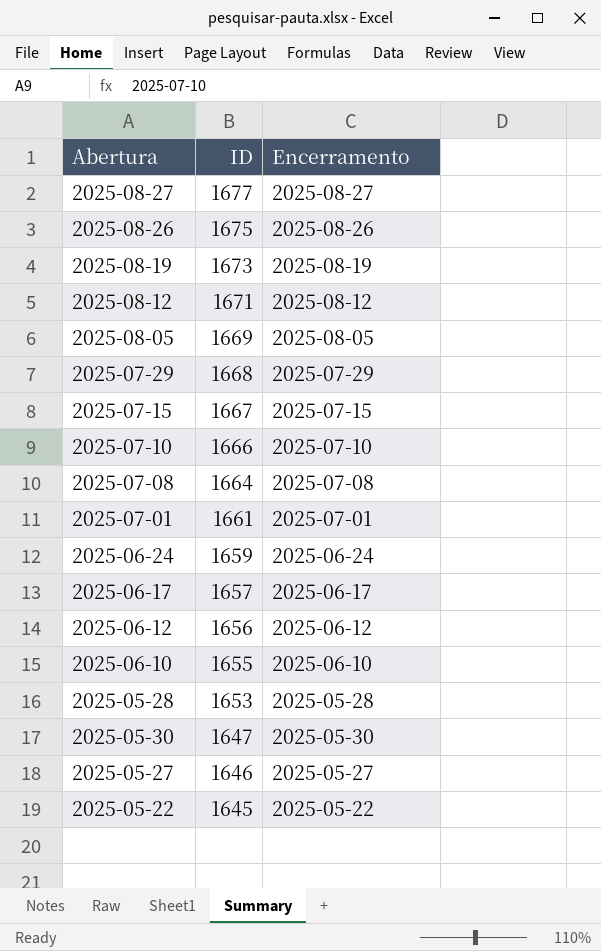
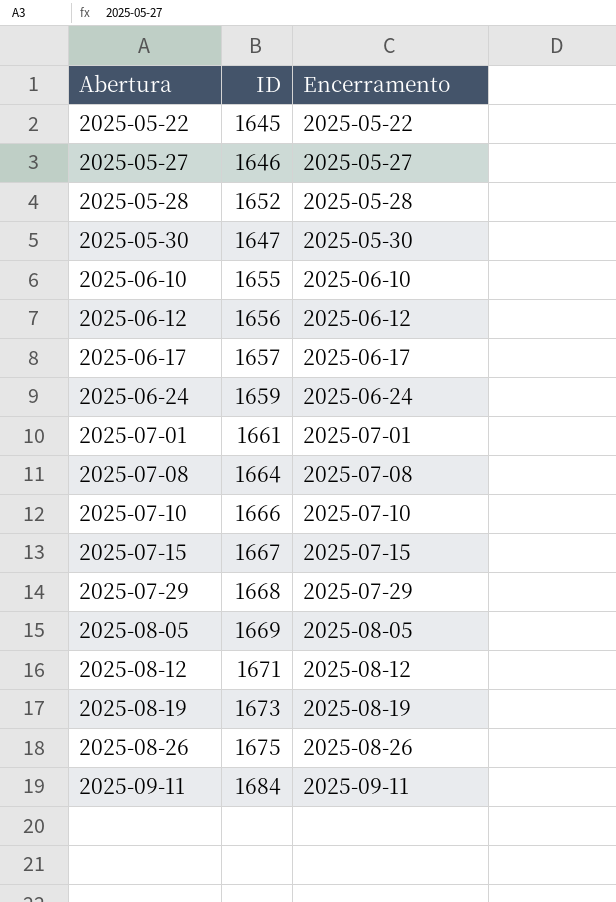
row order: ID descending -> Abertura ascending
row 2025-08-27: 1677 | 2025-08-27 -> none
2025-05-28 | ID: 1653 -> 1652
row 2025-09-11: none -> 1684 | 2025-09-11

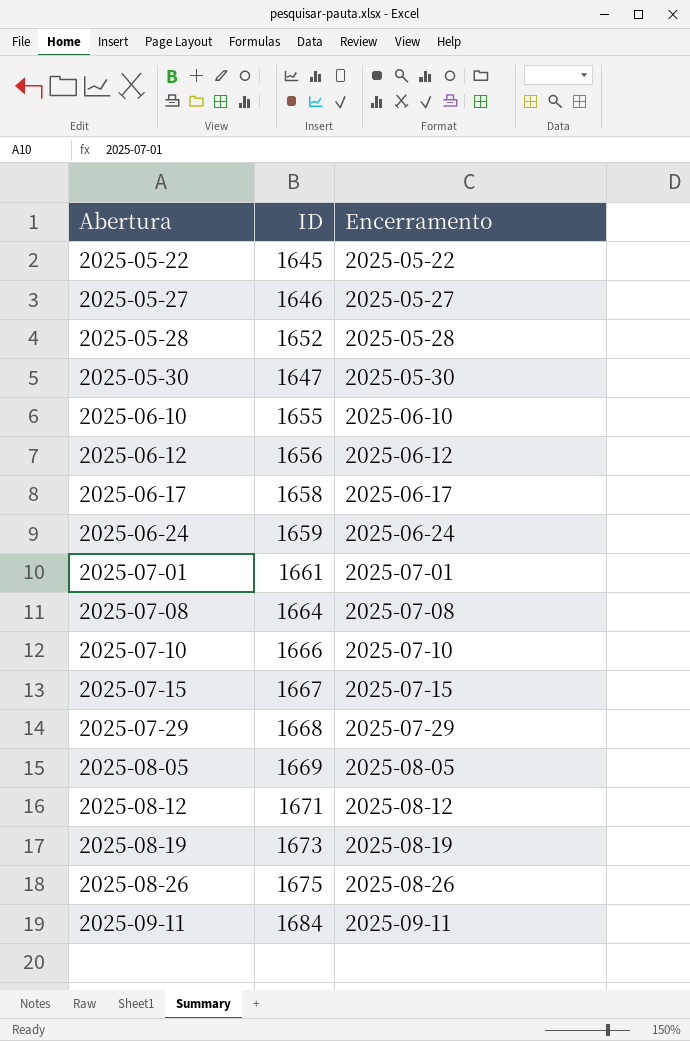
2025-06-17 | ID: 1657 -> 1658

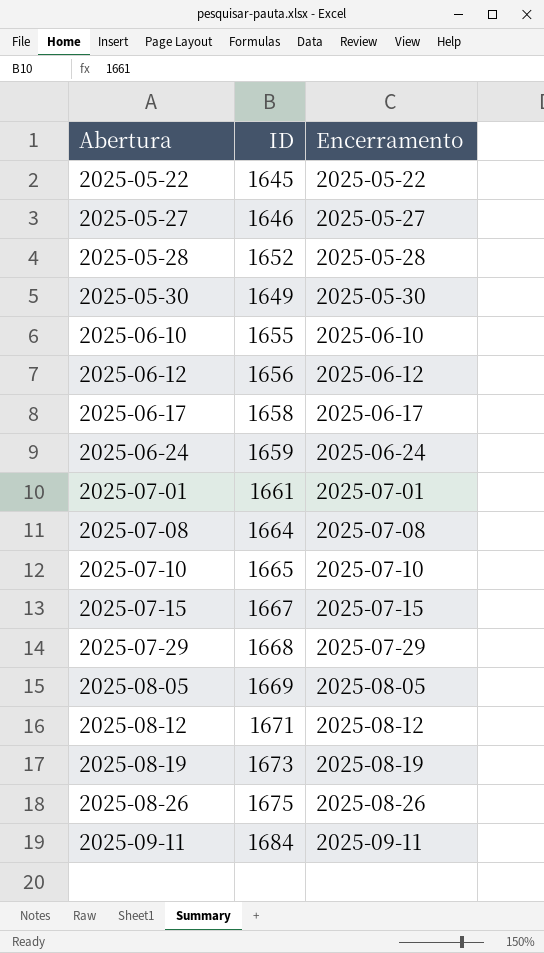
2025-05-30 | ID: 1647 -> 1649
2025-07-10 | ID: 1666 -> 1665

